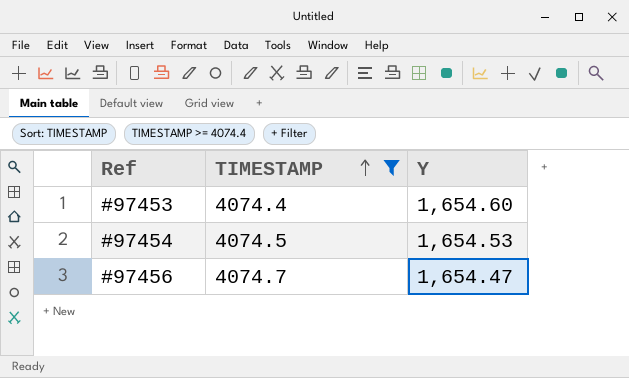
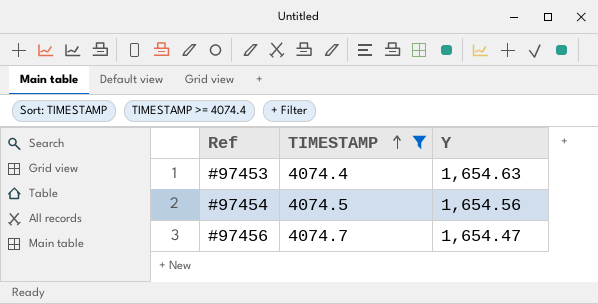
#97453 | Y: 1,654.60 -> 1,654.63
#97454 | Y: 1,654.53 -> 1,654.56

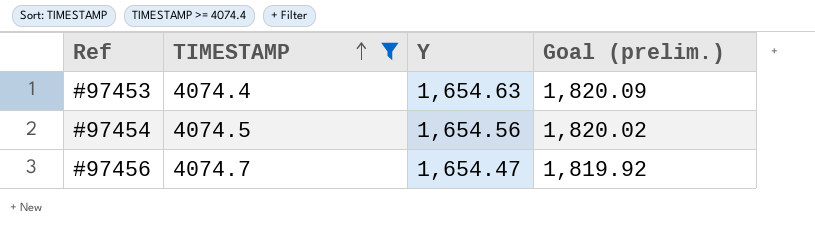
column Goal (prelim.) | formula: none -> [Y] * 1.1

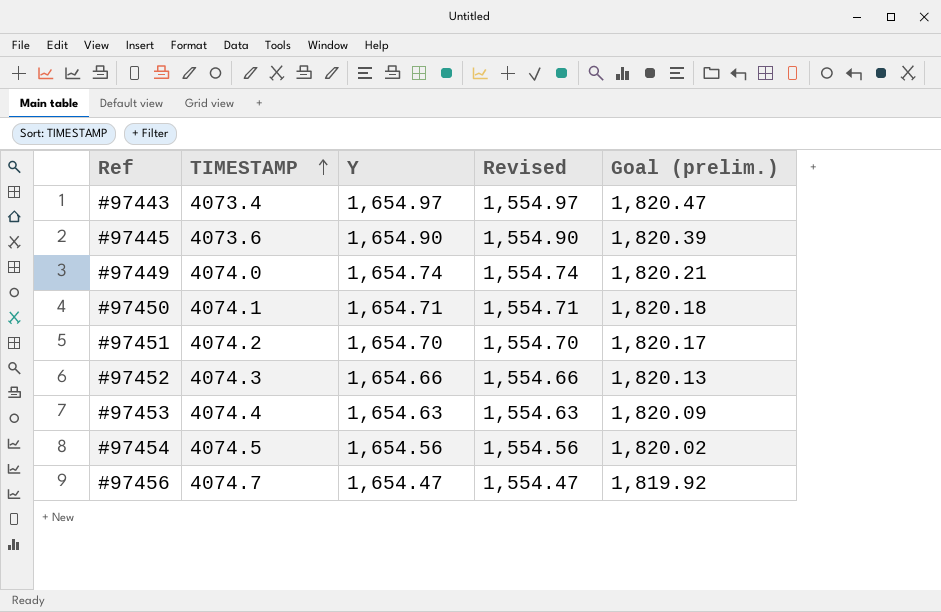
filter: TIMESTAMP >= 4074.4 -> none
column Revised | formula: none -> [Y] - 100

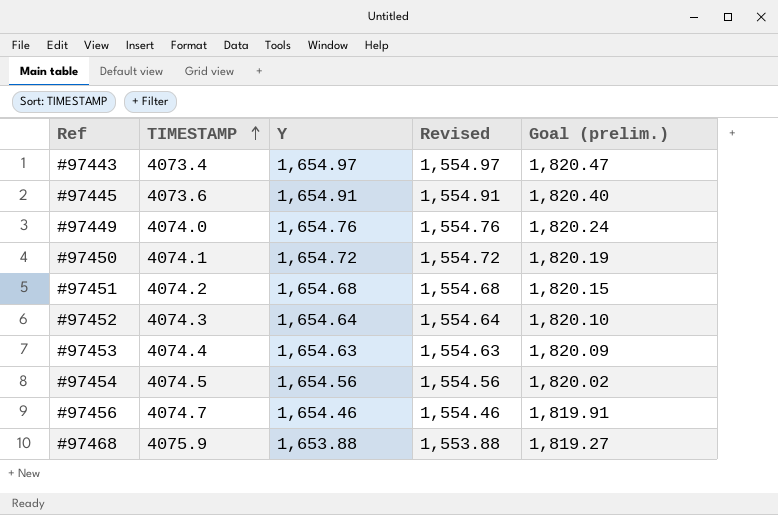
#97445 | Y: 1,654.90 -> 1,654.91
#97445 | Revised: 1,554.90 -> 1,554.91
#97445 | Goal (prelim.): 1,820.39 -> 1,820.40
#97449 | Y: 1,654.74 -> 1,654.76
#97449 | Revised: 1,554.74 -> 1,554.76
#97449 | Goal (prelim.): 1,820.21 -> 1,820.24
#97450 | Y: 1,654.71 -> 1,654.72
#97450 | Revised: 1,554.71 -> 1,554.72
#97450 | Goal (prelim.): 1,820.18 -> 1,820.19
#97451 | Y: 1,654.70 -> 1,654.68
#97451 | Revised: 1,554.70 -> 1,554.68
#97451 | Goal (prelim.): 1,820.17 -> 1,820.15
#97452 | Y: 1,654.66 -> 1,654.64
#97452 | Revised: 1,554.66 -> 1,554.64
#97452 | Goal (prelim.): 1,820.13 -> 1,820.10
#97456 | Y: 1,654.47 -> 1,654.46
#97456 | Revised: 1,554.47 -> 1,554.46
#97456 | Goal (prelim.): 1,819.92 -> 1,819.91
row #97468: none -> 4075.9 | 1,653.88 | 1,553.88 | 1,819.27

